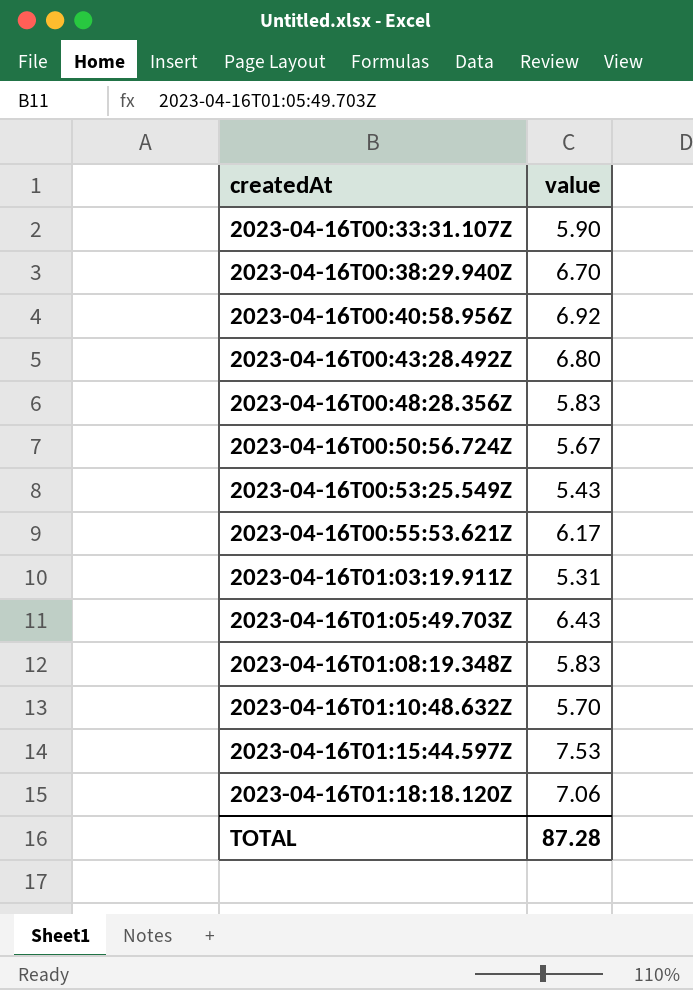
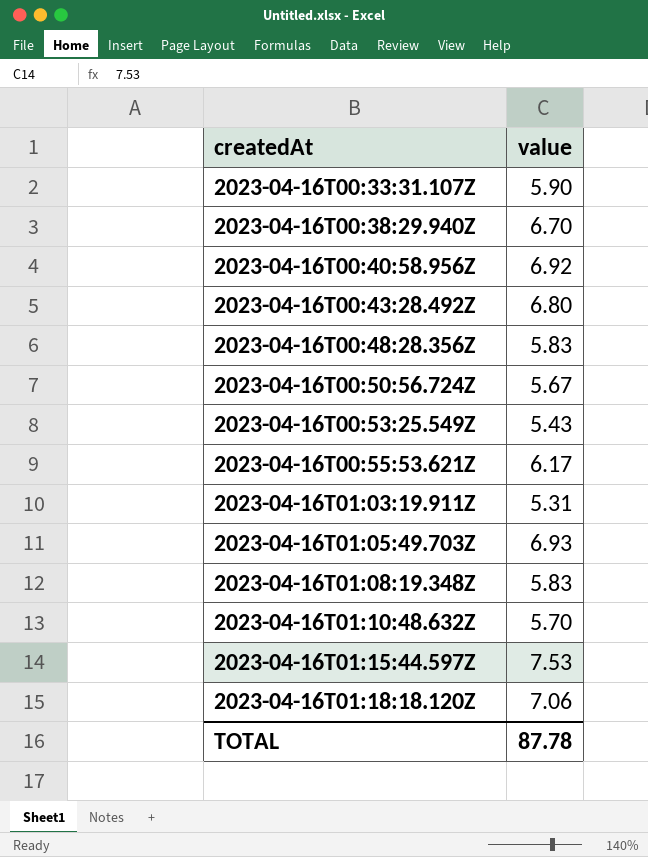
2023-04-16T01:05:49.703Z | value: 6.43 -> 6.93
TOTAL | value: 87.28 -> 87.78

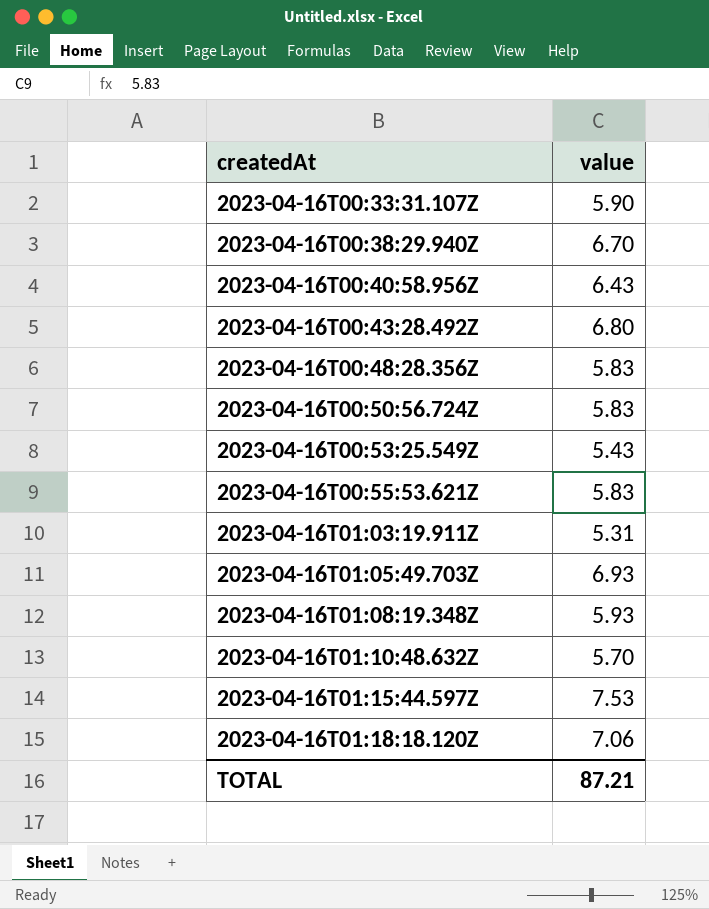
2023-04-16T00:40:58.956Z | value: 6.92 -> 6.43
2023-04-16T00:50:56.724Z | value: 5.67 -> 5.83
2023-04-16T00:55:53.621Z | value: 6.17 -> 5.83
2023-04-16T01:08:19.348Z | value: 5.83 -> 5.93
TOTAL | value: 87.78 -> 87.21

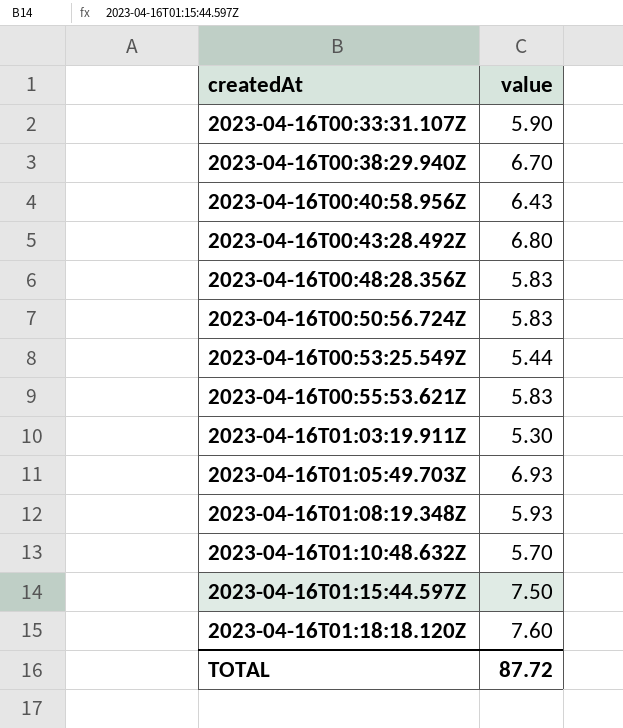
2023-04-16T00:53:25.549Z | value: 5.43 -> 5.44
2023-04-16T01:03:19.911Z | value: 5.31 -> 5.30
2023-04-16T01:15:44.597Z | value: 7.53 -> 7.50
2023-04-16T01:18:18.120Z | value: 7.06 -> 7.60
TOTAL | value: 87.21 -> 87.72

